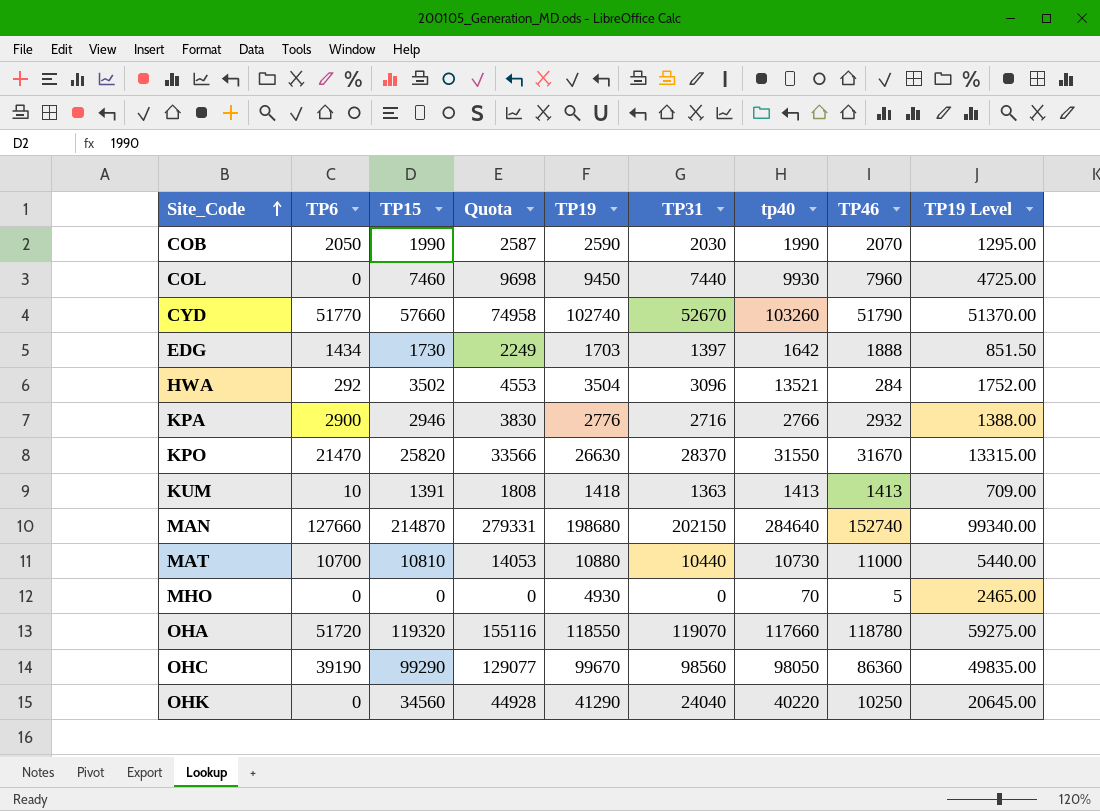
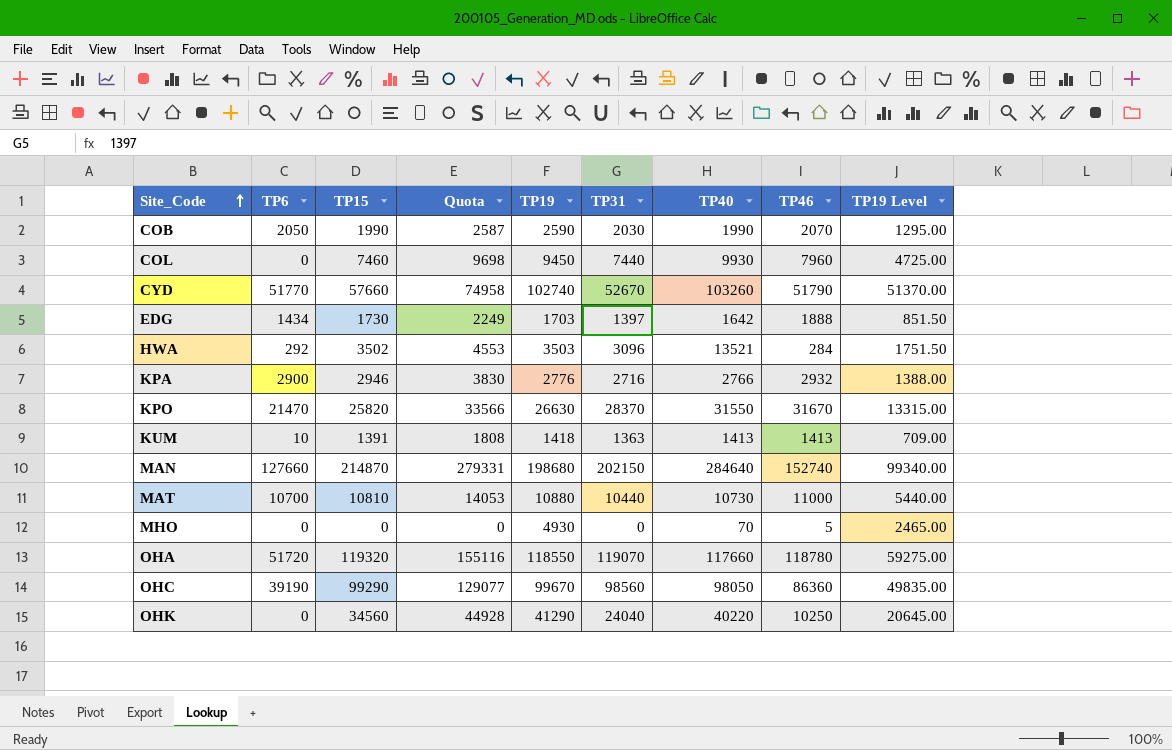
column name: tp40 -> TP40
HWA | TP19: 3504 -> 3503
HWA | TP19 Level: 1752.00 -> 1751.50

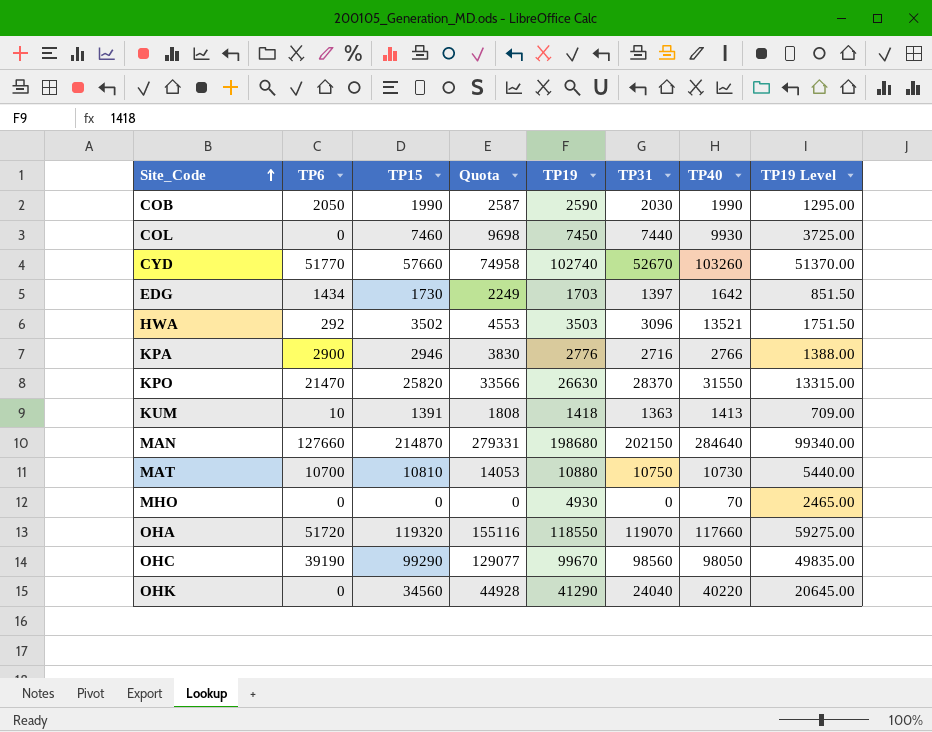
column TP46 | position: 8 -> none
COL | TP19: 9450 -> 7450
COL | TP19 Level: 4725.00 -> 3725.00
MAT | TP31: 10440 -> 10750

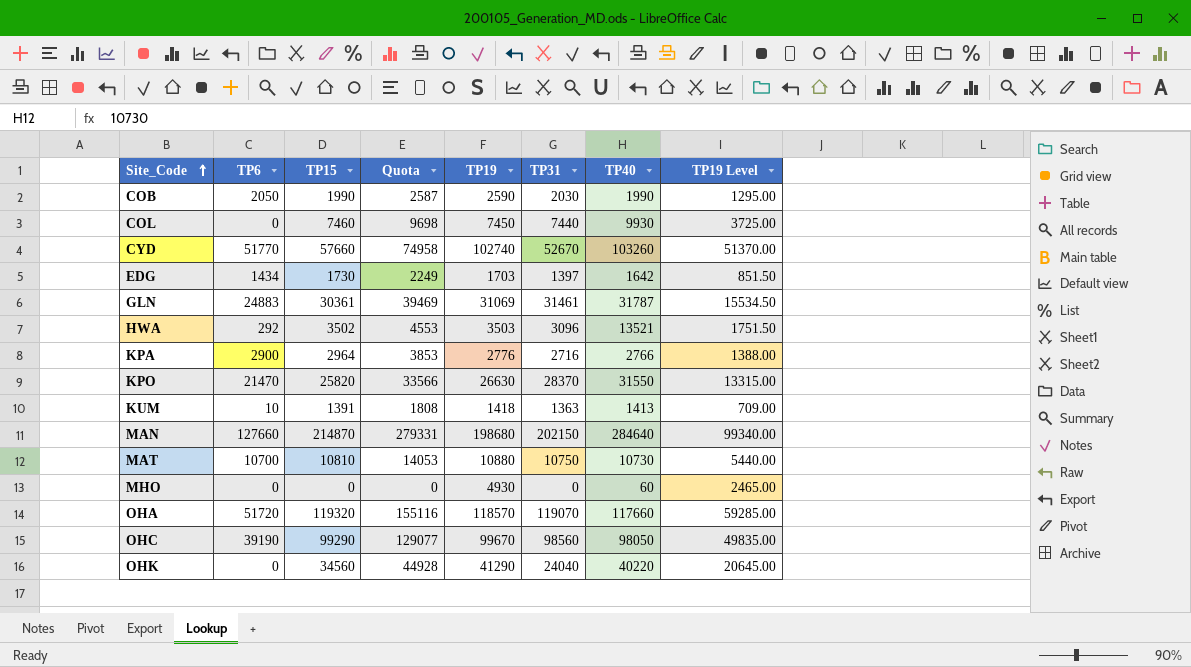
row GLN: none -> 24883 | 30361 | 39469 | 31069 | 31461 | 31787 | 15534.50
KPA | TP15: 2946 -> 2964
KPA | Quota: 3830 -> 3853
MHO | TP40: 70 -> 60
OHA | TP19: 118550 -> 118570
OHA | TP19 Level: 59275.00 -> 59285.00

